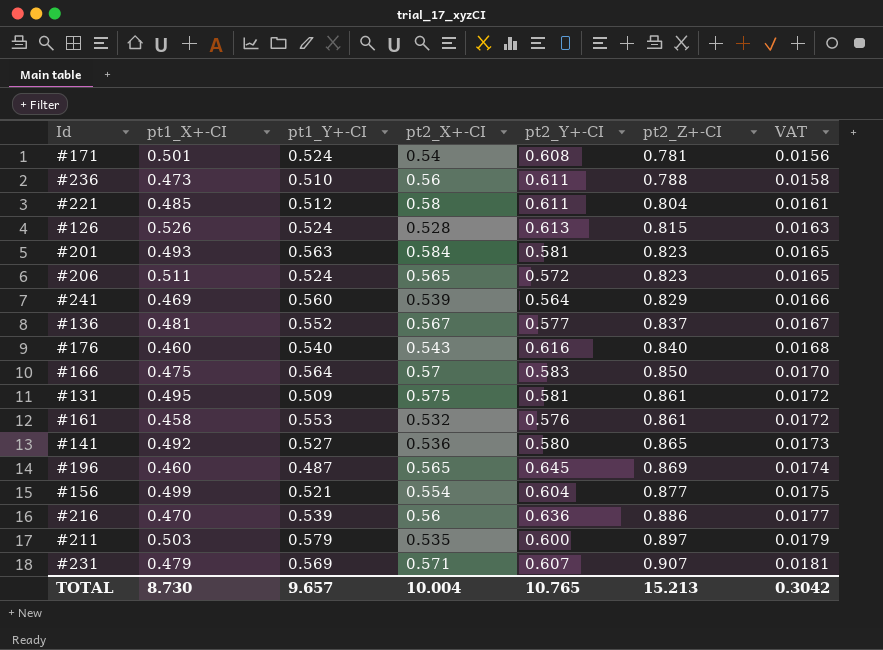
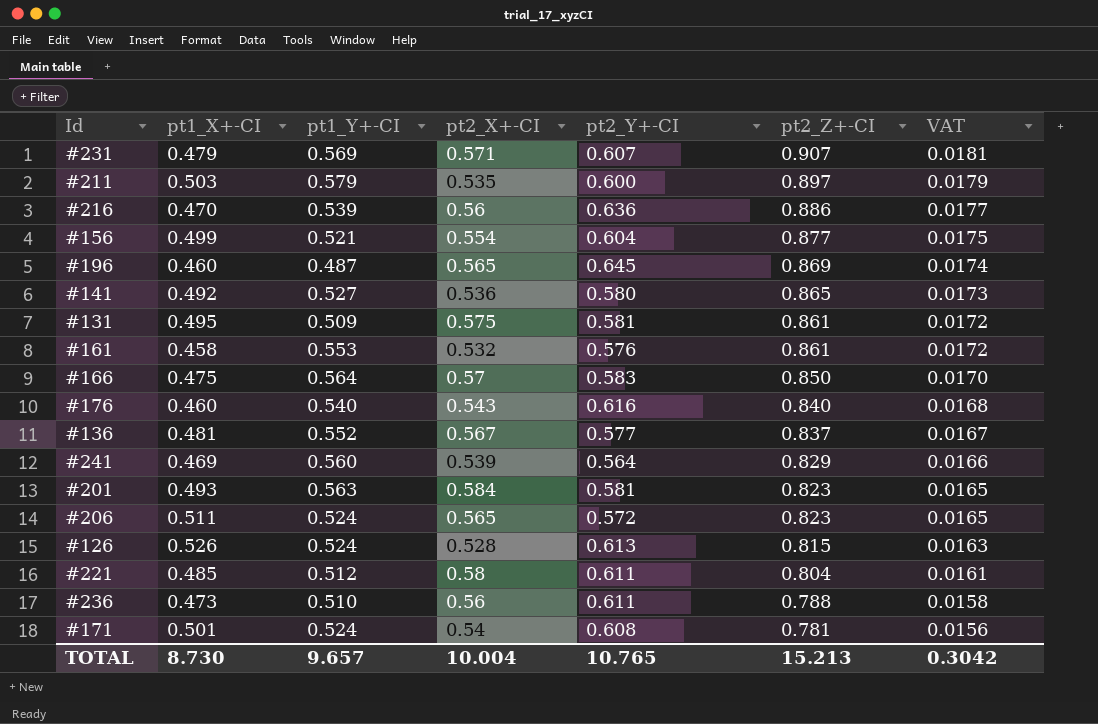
row order: pt2_Z+-CI ascending -> pt2_Z+-CI descending

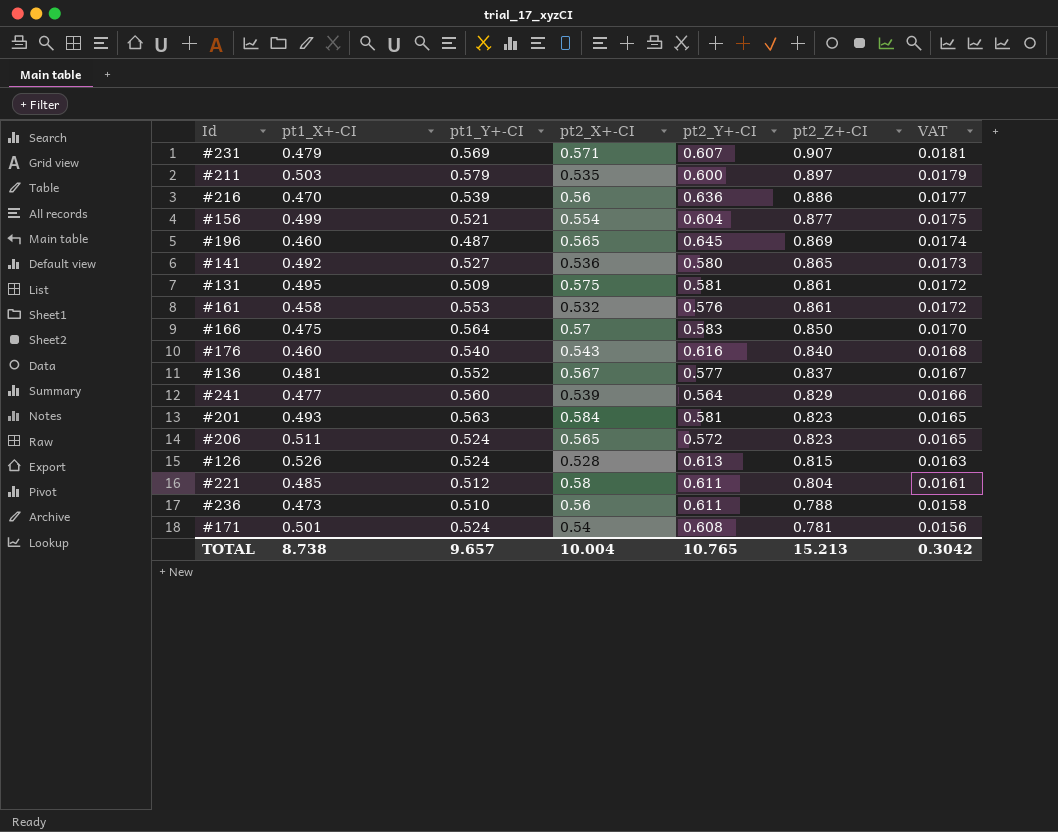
#241 | pt1_X+-CI: 0.469 -> 0.477
TOTAL | pt1_X+-CI: 8.730 -> 8.738

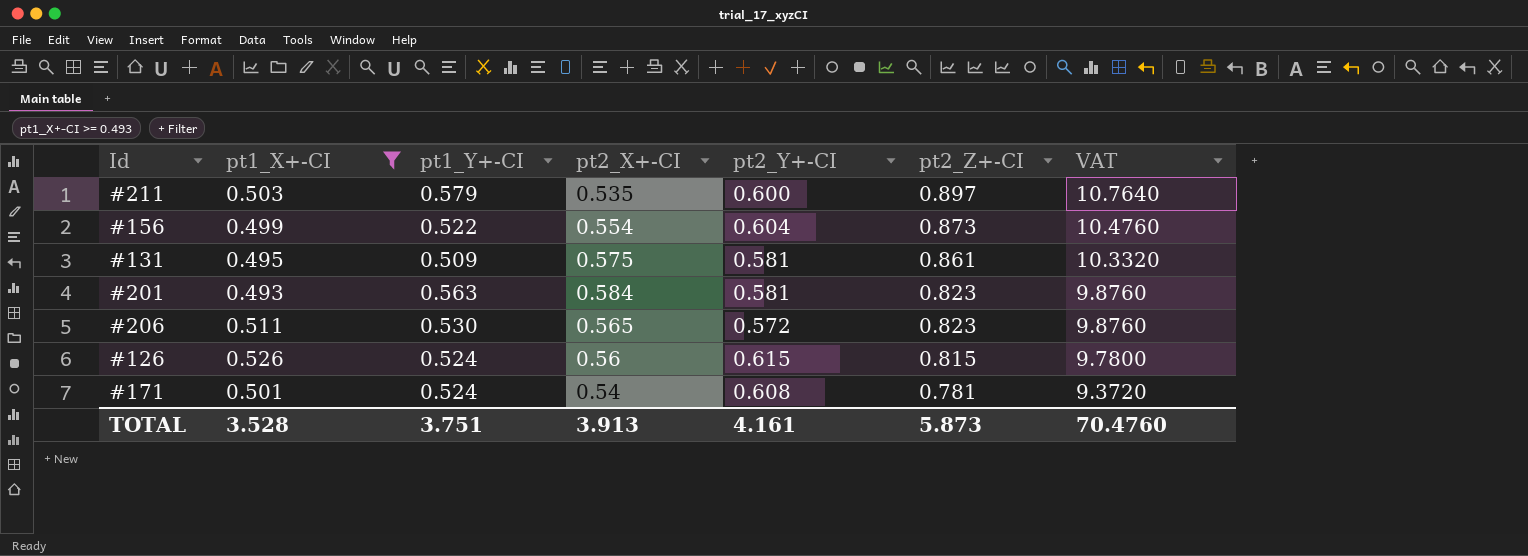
filter: none -> pt1_X+-CI >= 0.493
column VAT | formula: [pt2_Z+-CI] * 0.02 -> [pt2_Z+-CI] * 12
#156 | pt1_Y+-CI: 0.521 -> 0.522
#156 | pt2_Z+-CI: 0.877 -> 0.873
#206 | pt1_Y+-CI: 0.524 -> 0.530
#126 | pt2_X+-CI: 0.528 -> 0.56
#126 | pt2_Y+-CI: 0.613 -> 0.615
TOTAL | pt1_X+-CI: 8.738 -> 3.528
TOTAL | pt1_Y+-CI: 9.657 -> 3.751
TOTAL | pt2_X+-CI: 10.004 -> 3.913
TOTAL | pt2_Y+-CI: 10.765 -> 4.161
TOTAL | pt2_Z+-CI: 15.213 -> 5.873
TOTAL | VAT: 0.3042 -> 70.4760

